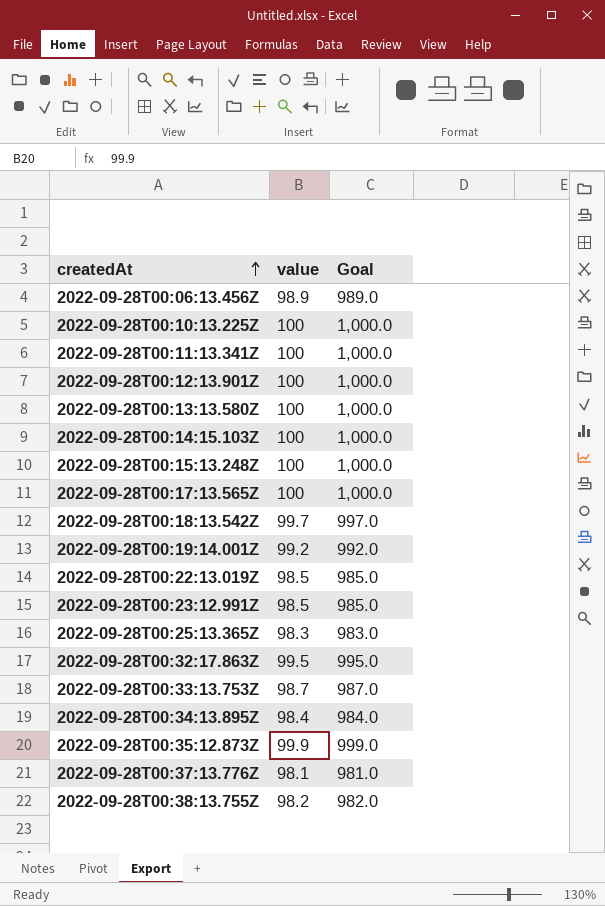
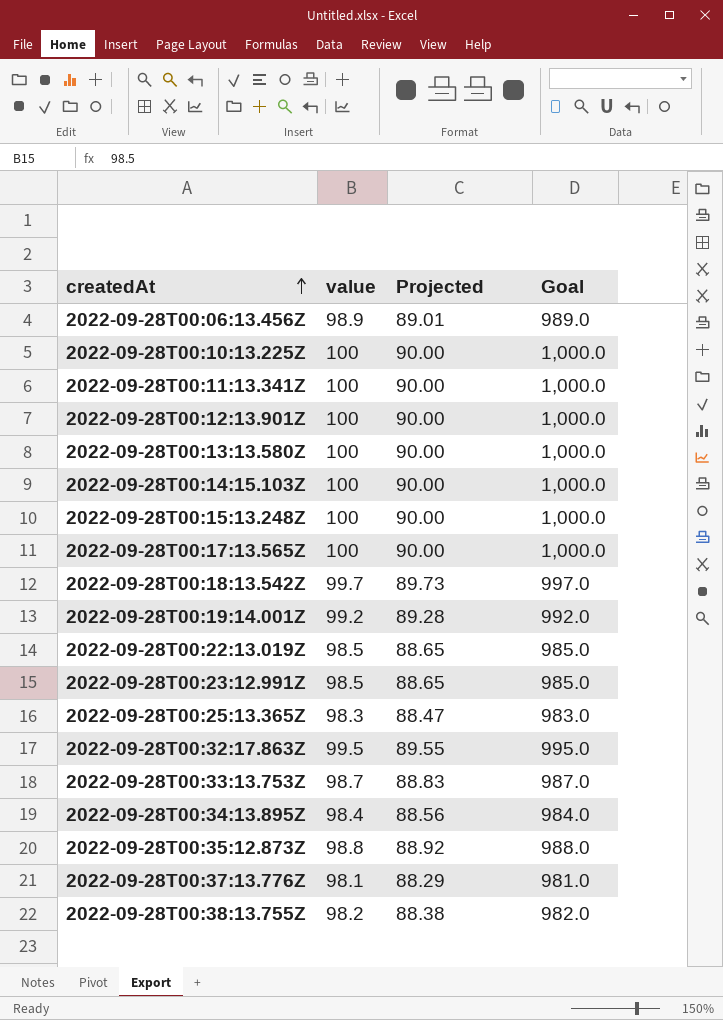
column Projected | formula: none -> [value] * 0.9
2022-09-28T00:35:12.873Z | value: 99.9 -> 98.8
2022-09-28T00:35:12.873Z | Goal: 999.0 -> 988.0

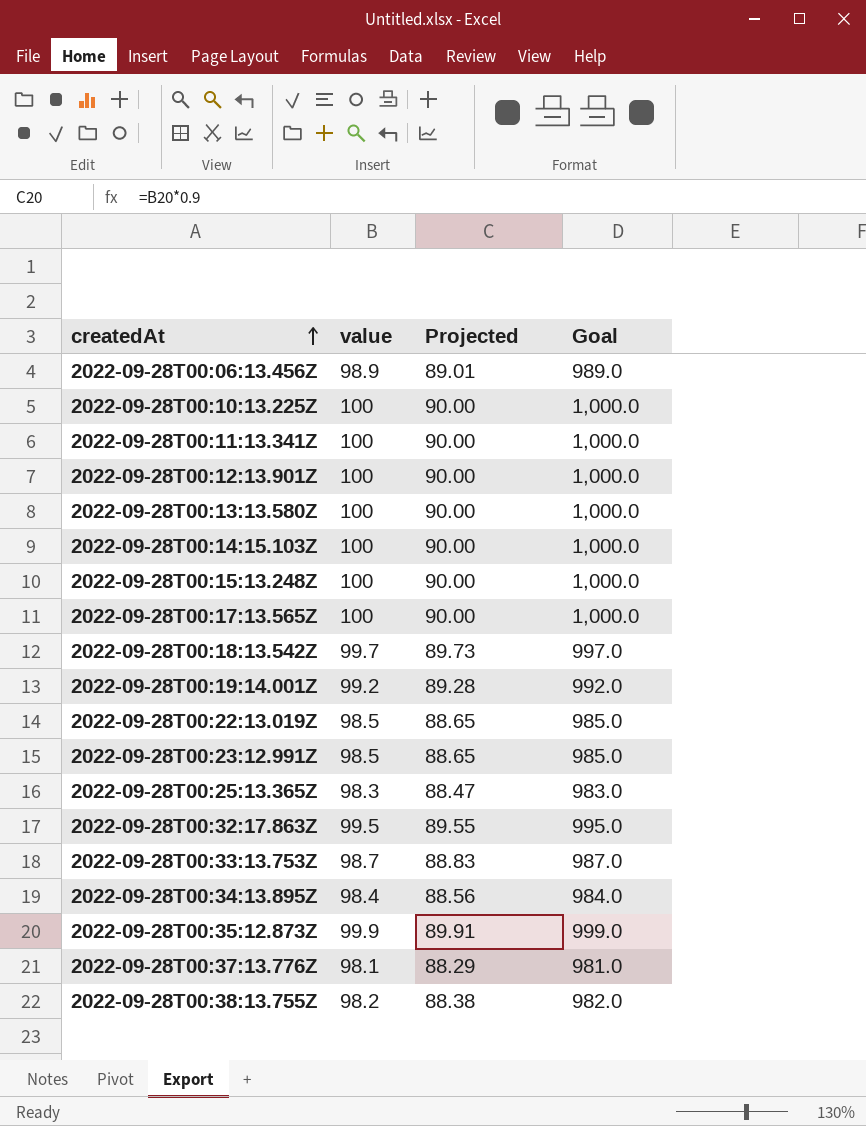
2022-09-28T00:35:12.873Z | value: 98.8 -> 99.9
2022-09-28T00:35:12.873Z | Projected: 88.92 -> 89.91
2022-09-28T00:35:12.873Z | Goal: 988.0 -> 999.0

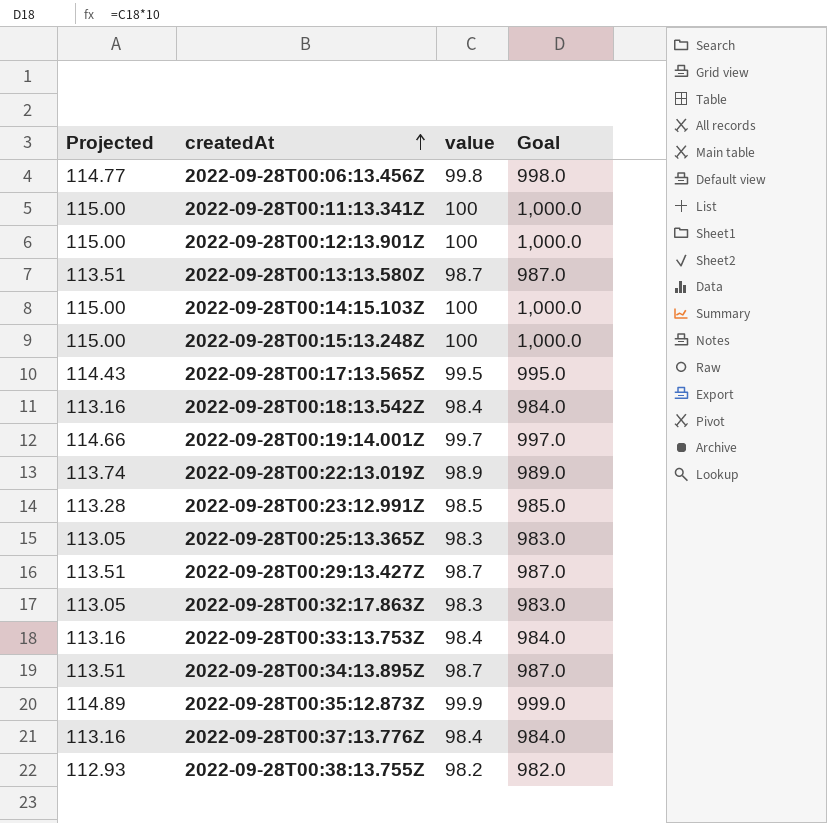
column Projected | formula: [value] * 0.9 -> [value] * 1.15
column Projected | position: 3 -> 1
row 2022-09-28T00:10:13.225Z: 100 | 90.00 | 1,000.0 -> none
2022-09-28T00:06:13.456Z | value: 98.9 -> 99.8
2022-09-28T00:06:13.456Z | Goal: 989.0 -> 998.0
2022-09-28T00:13:13.580Z | value: 100 -> 98.7
2022-09-28T00:13:13.580Z | Goal: 1,000.0 -> 987.0
2022-09-28T00:17:13.565Z | value: 100 -> 99.5
2022-09-28T00:17:13.565Z | Goal: 1,000.0 -> 995.0
2022-09-28T00:18:13.542Z | value: 99.7 -> 98.4
2022-09-28T00:18:13.542Z | Goal: 997.0 -> 984.0
2022-09-28T00:19:14.001Z | value: 99.2 -> 99.7
2022-09-28T00:19:14.001Z | Goal: 992.0 -> 997.0
2022-09-28T00:22:13.019Z | value: 98.5 -> 98.9
2022-09-28T00:22:13.019Z | Goal: 985.0 -> 989.0
row 2022-09-28T00:29:13.427Z: none -> 113.51 | 98.7 | 987.0
2022-09-28T00:32:17.863Z | value: 99.5 -> 98.3
2022-09-28T00:32:17.863Z | Goal: 995.0 -> 983.0
2022-09-28T00:33:13.753Z | value: 98.7 -> 98.4
2022-09-28T00:33:13.753Z | Goal: 987.0 -> 984.0
2022-09-28T00:34:13.895Z | value: 98.4 -> 98.7
2022-09-28T00:34:13.895Z | Goal: 984.0 -> 987.0
2022-09-28T00:37:13.776Z | value: 98.1 -> 98.4
2022-09-28T00:37:13.776Z | Goal: 981.0 -> 984.0

